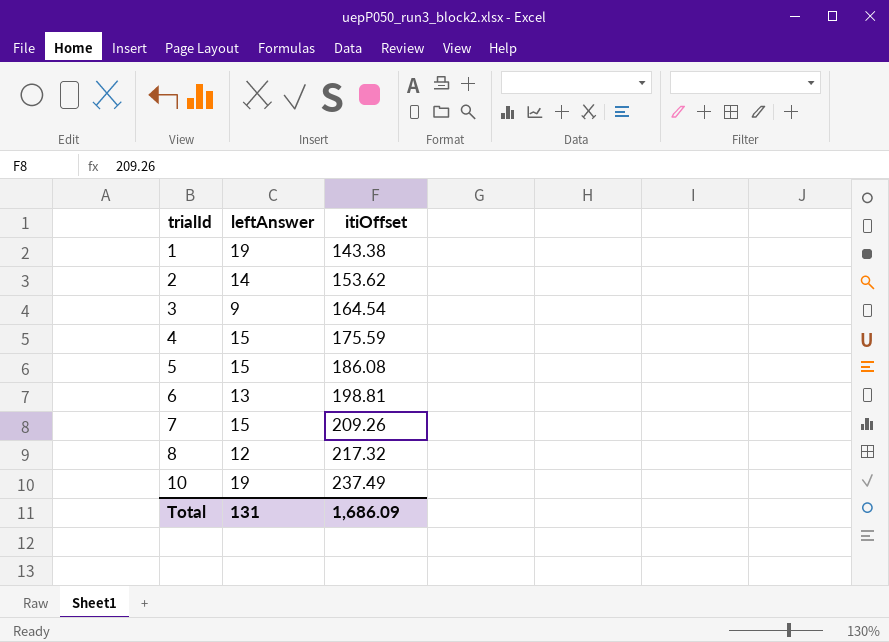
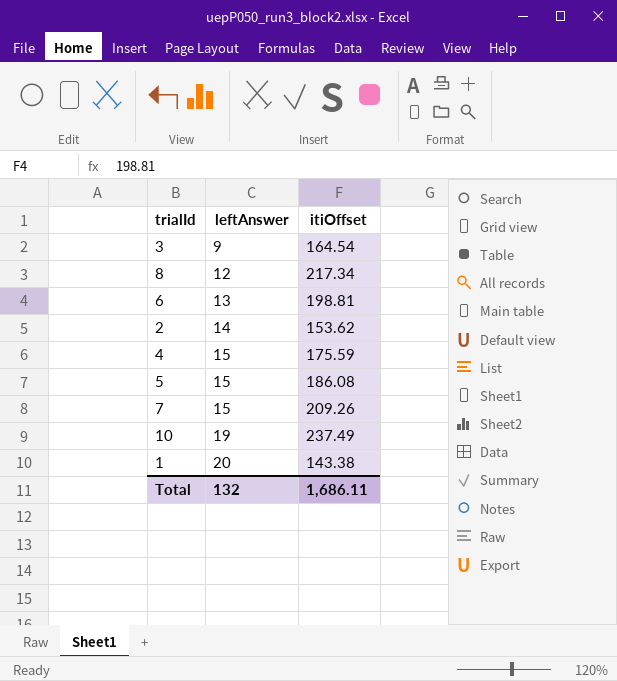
row order: trialId ascending -> leftAnswer ascending
8 | itiOffset: 217.32 -> 217.34
1 | leftAnswer: 19 -> 20
Total | leftAnswer: 131 -> 132
Total | itiOffset: 1,686.09 -> 1,686.11

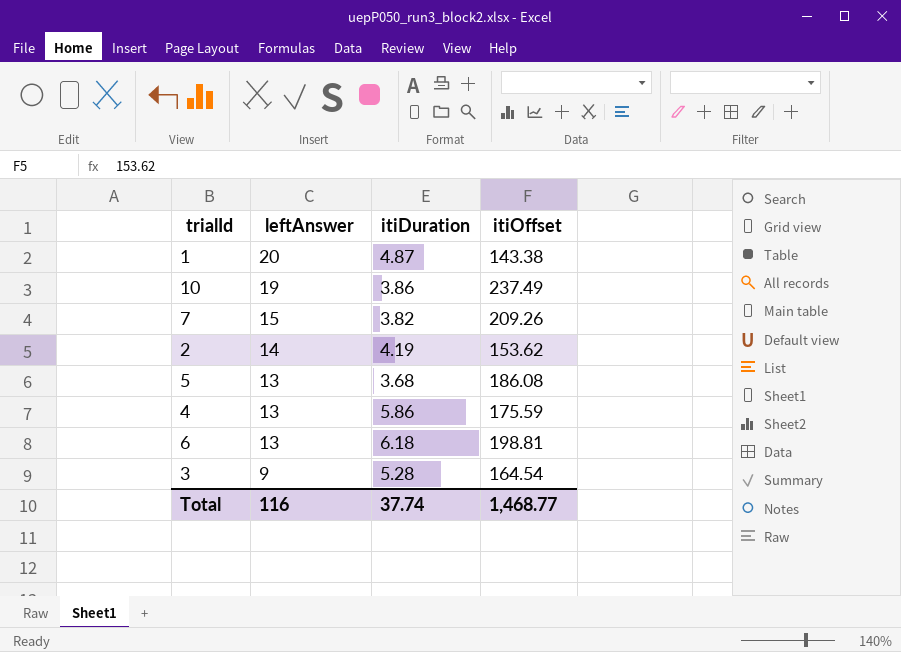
row order: leftAnswer ascending -> leftAnswer descending
column itiDuration | position: none -> 3
row 8: 12 | 217.34 -> none
5 | leftAnswer: 15 -> 13
4 | leftAnswer: 15 -> 13
Total | leftAnswer: 132 -> 116
Total | itiOffset: 1,686.11 -> 1,468.77

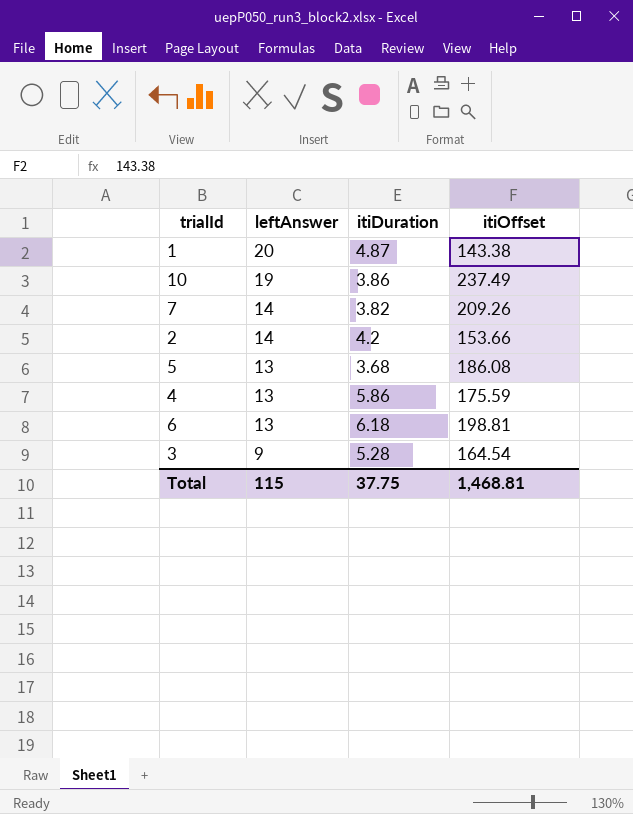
7 | leftAnswer: 15 -> 14
2 | itiDuration: 4.19 -> 4.2
2 | itiOffset: 153.62 -> 153.66
Total | leftAnswer: 116 -> 115
Total | itiDuration: 37.74 -> 37.75
Total | itiOffset: 1,468.77 -> 1,468.81

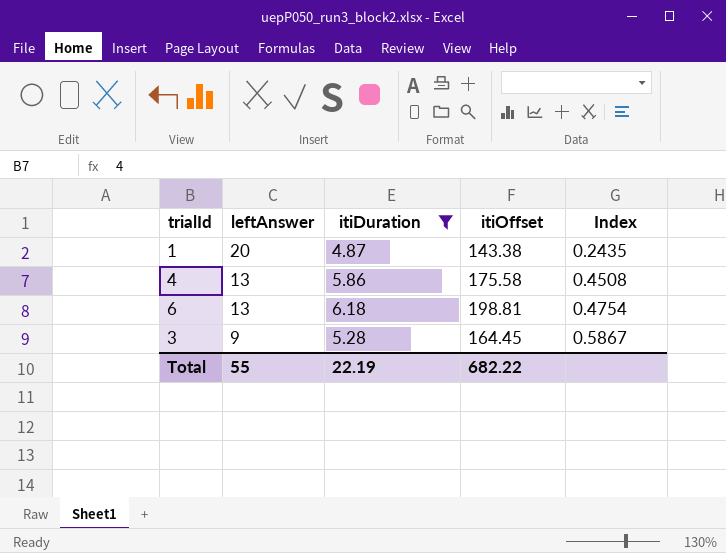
filter: none -> itiDuration >= 4.87
column Index | formula: none -> [itiDuration] / [leftAnswer]
4 | itiOffset: 175.59 -> 175.58
3 | itiOffset: 164.54 -> 164.45
Total | leftAnswer: 115 -> 55
Total | itiDuration: 37.75 -> 22.19
Total | itiOffset: 1,468.81 -> 682.22

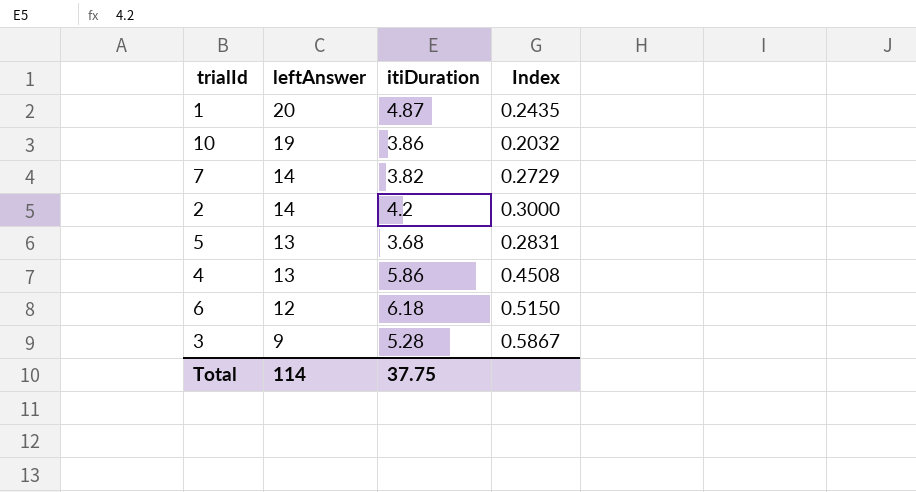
filter: itiDuration >= 4.87 -> none
column itiOffset | position: 4 -> none
6 | leftAnswer: 13 -> 12
6 | Index: 0.4754 -> 0.5150
Total | leftAnswer: 55 -> 114
Total | itiDuration: 22.19 -> 37.75

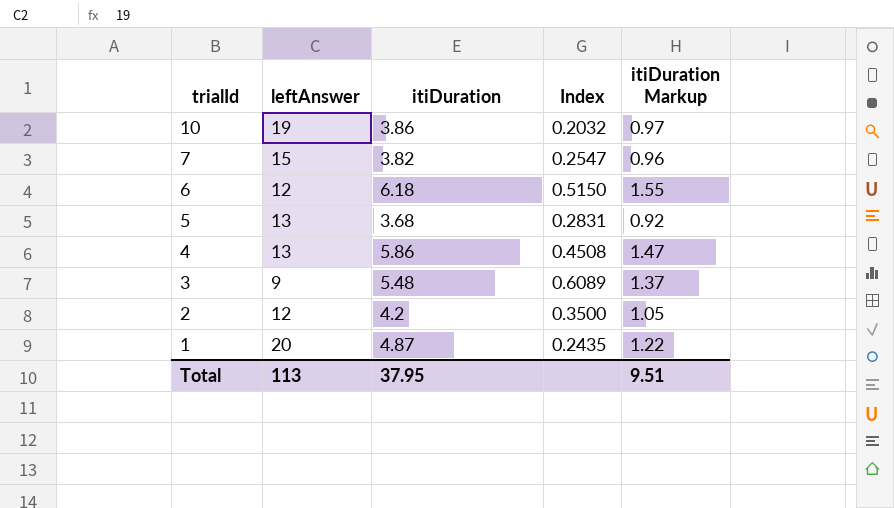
row order: leftAnswer descending -> trialId descending
column itiDuration Markup | formula: none -> [itiDuration] * 0.25
7 | leftAnswer: 14 -> 15
7 | Index: 0.2729 -> 0.2547
3 | itiDuration: 5.28 -> 5.48
3 | Index: 0.5867 -> 0.6089
2 | leftAnswer: 14 -> 12
2 | Index: 0.3000 -> 0.3500
Total | leftAnswer: 114 -> 113
Total | itiDuration: 37.75 -> 37.95

